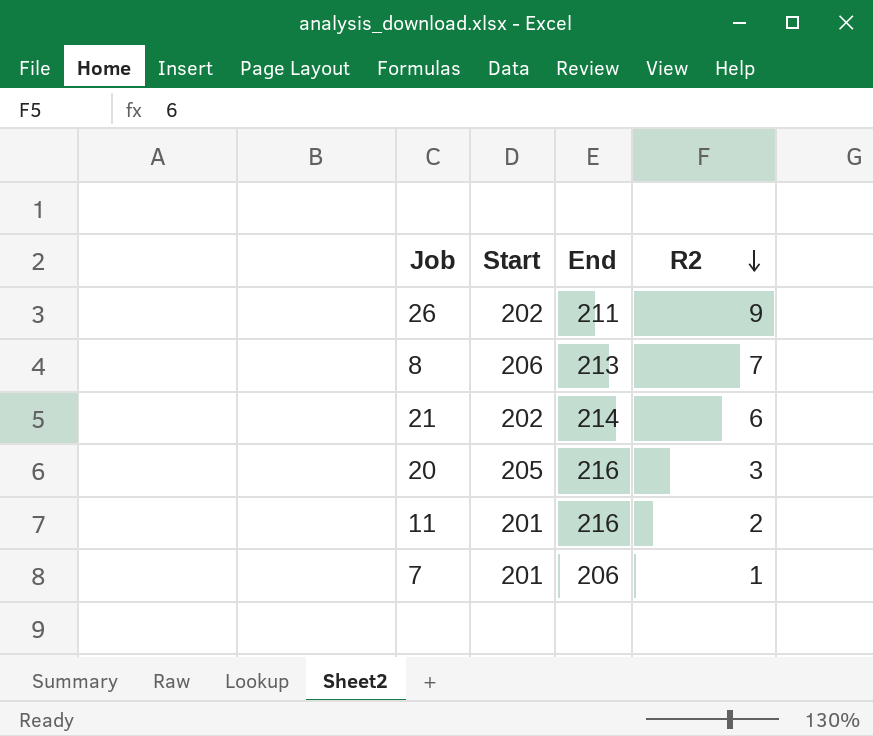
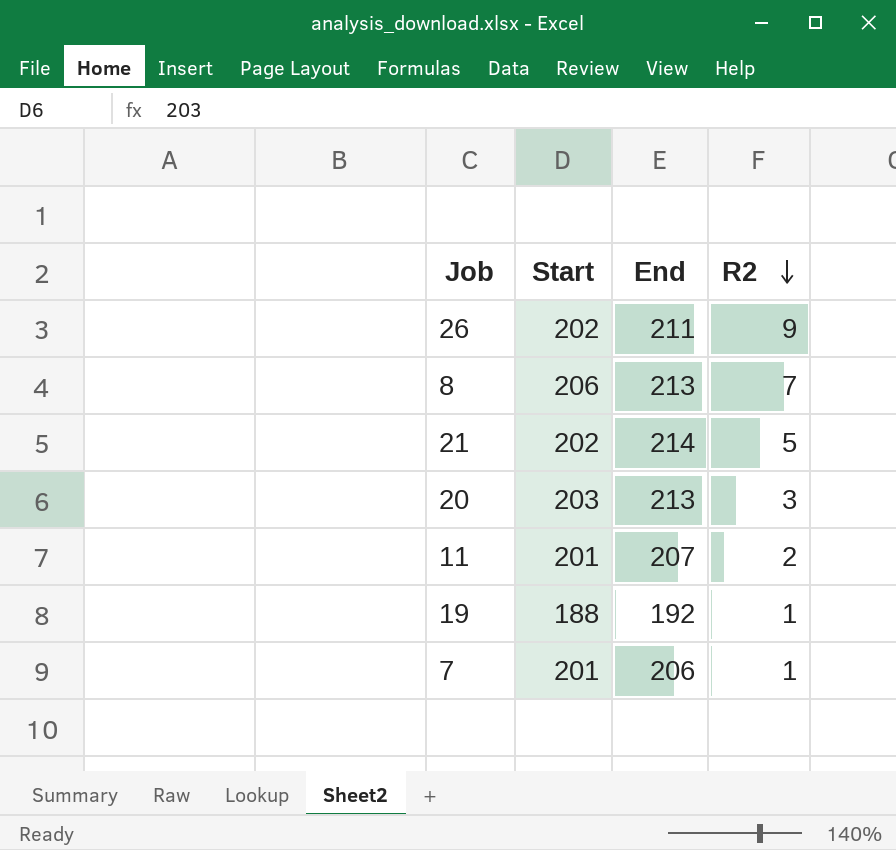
21 | R2: 6 -> 5
20 | Start: 205 -> 203
20 | End: 216 -> 213
11 | End: 216 -> 207
row 19: none -> 188 | 192 | 1

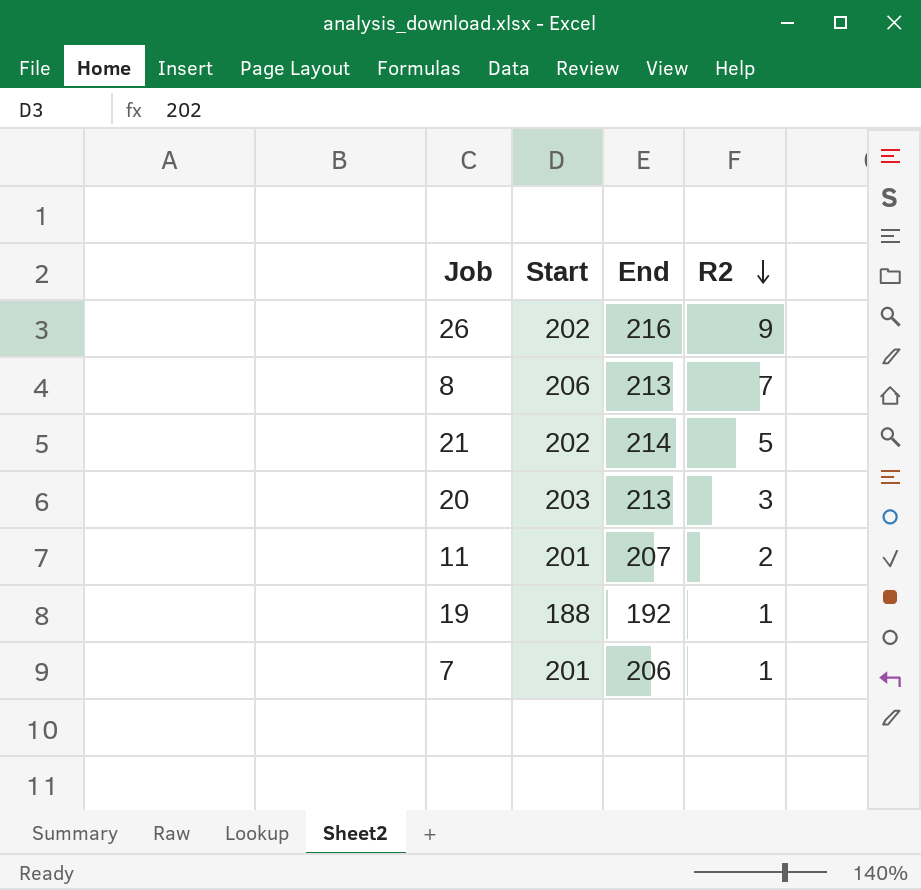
26 | End: 211 -> 216

